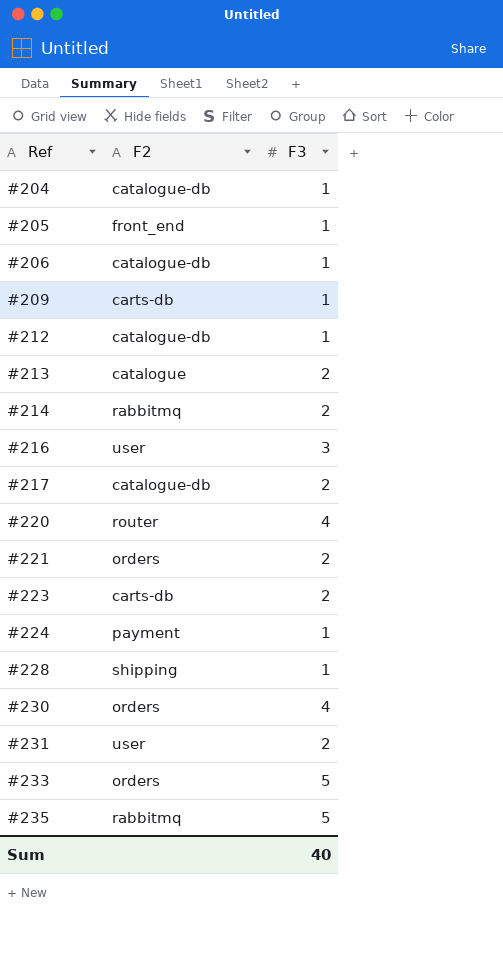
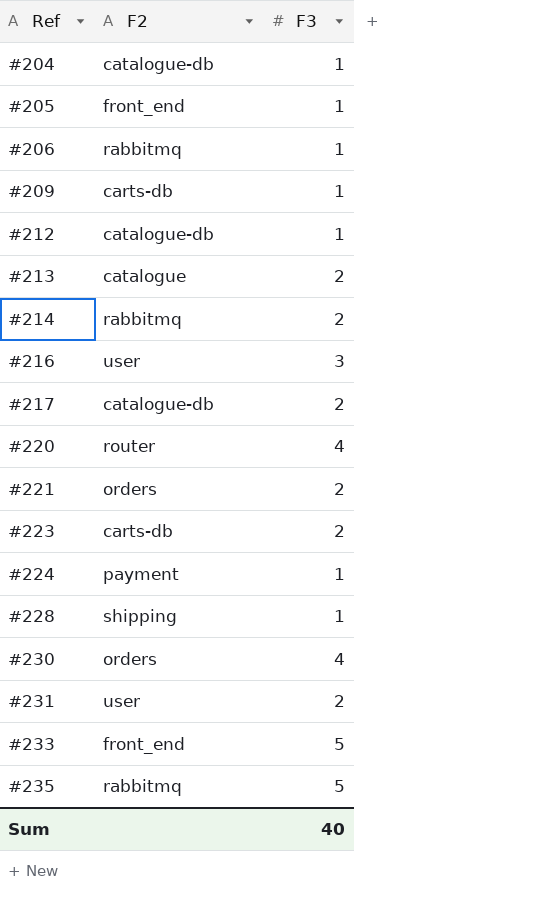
#206 | F2: catalogue-db -> rabbitmq
#233 | F2: orders -> front_end

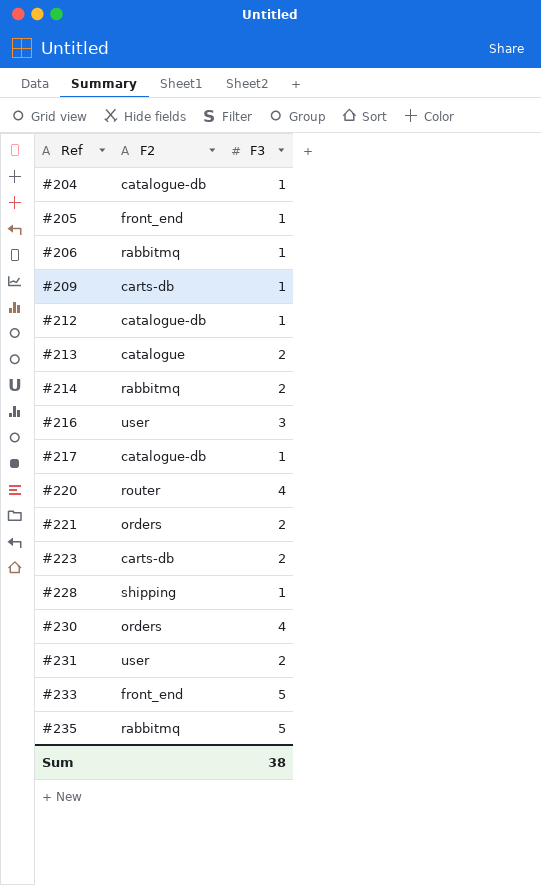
row #224: payment | 1 -> none
#217 | F3: 2 -> 1
Sum | F3: 40 -> 38

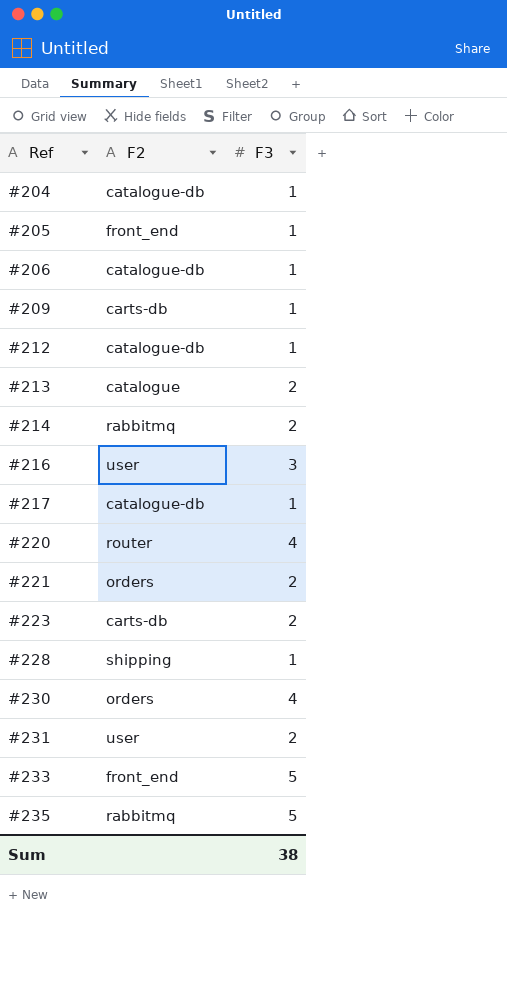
#206 | F2: rabbitmq -> catalogue-db

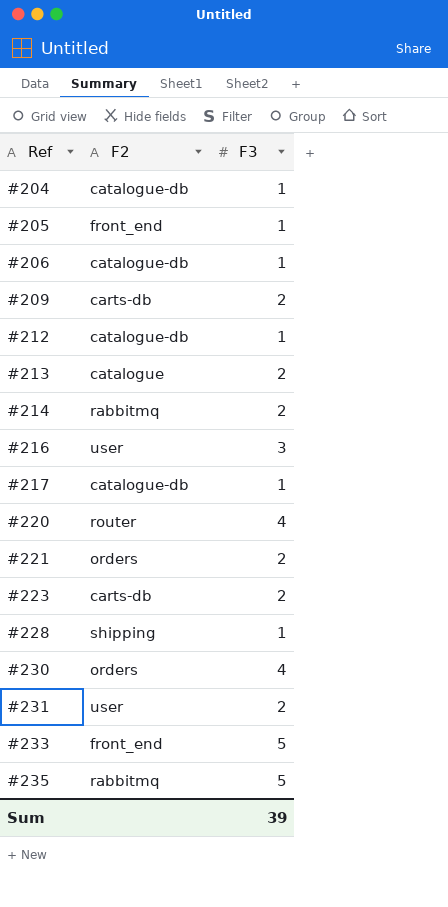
#209 | F3: 1 -> 2
Sum | F3: 38 -> 39

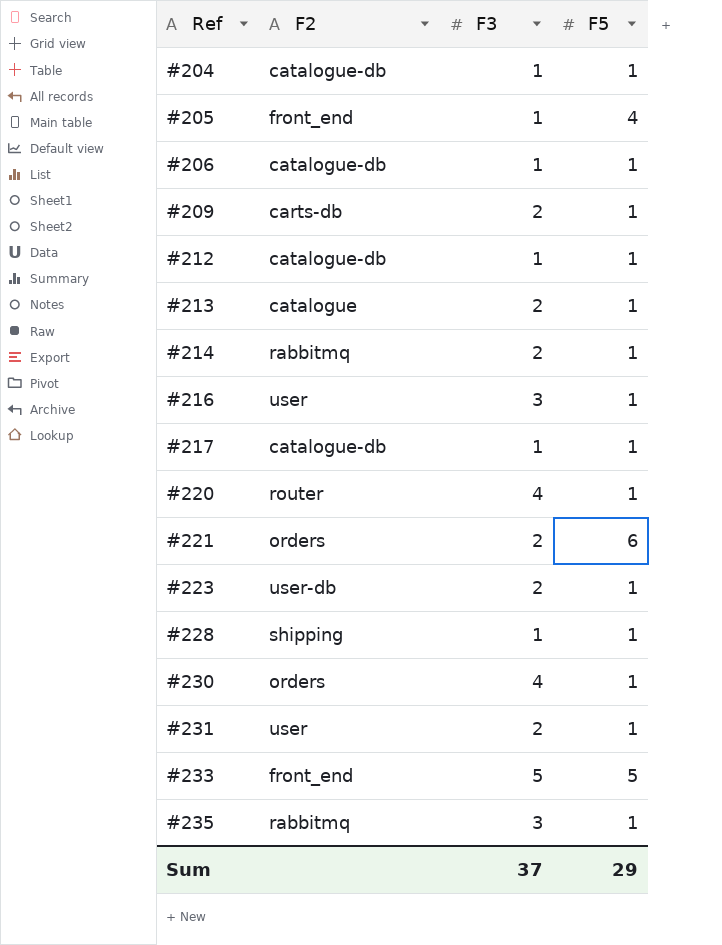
column F5 | position: none -> 4
#223 | F2: carts-db -> user-db
#235 | F3: 5 -> 3
Sum | F3: 39 -> 37

